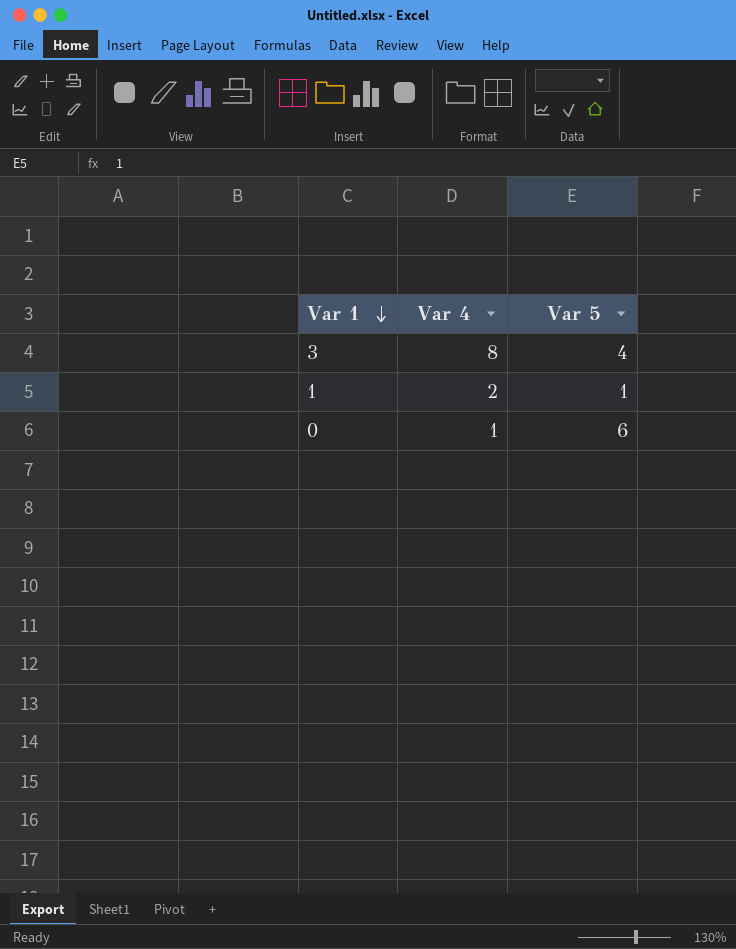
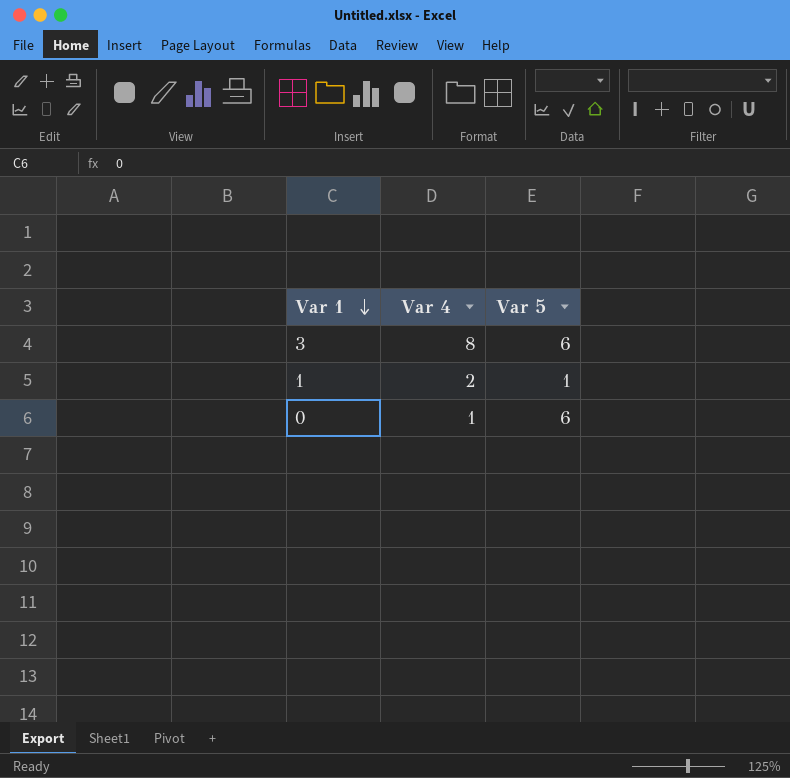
3 | Var 5: 4 -> 6

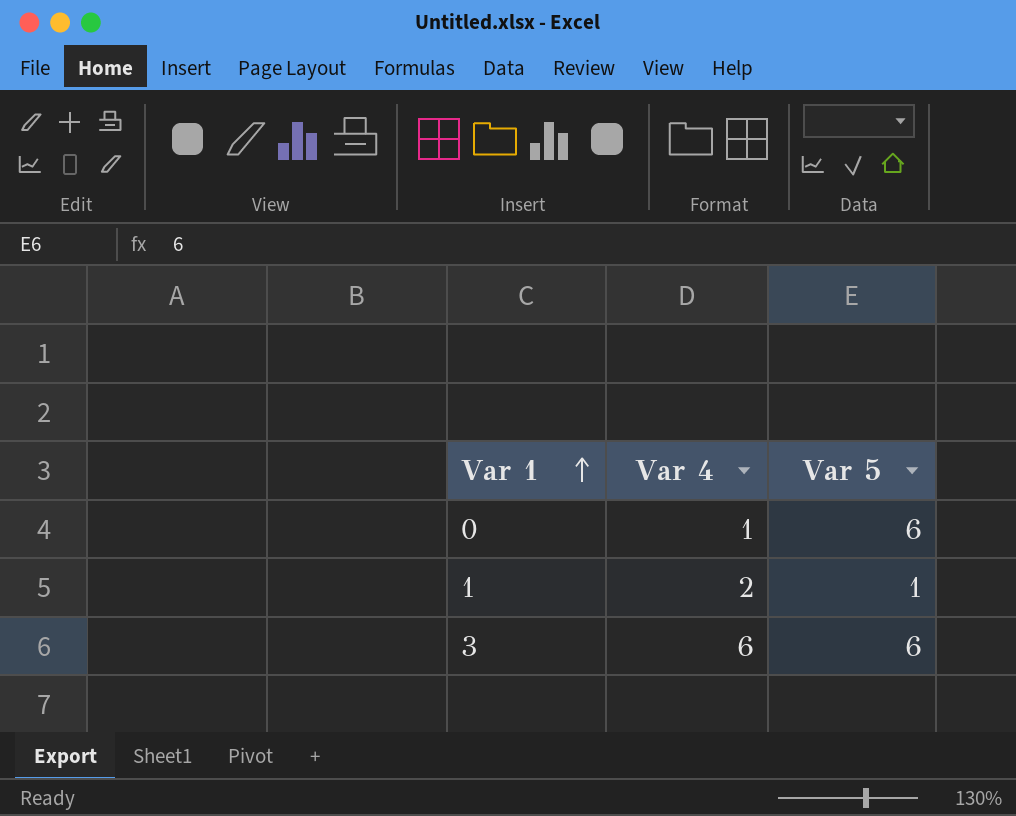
row order: Var 1 descending -> Var 1 ascending
3 | Var 4: 8 -> 6

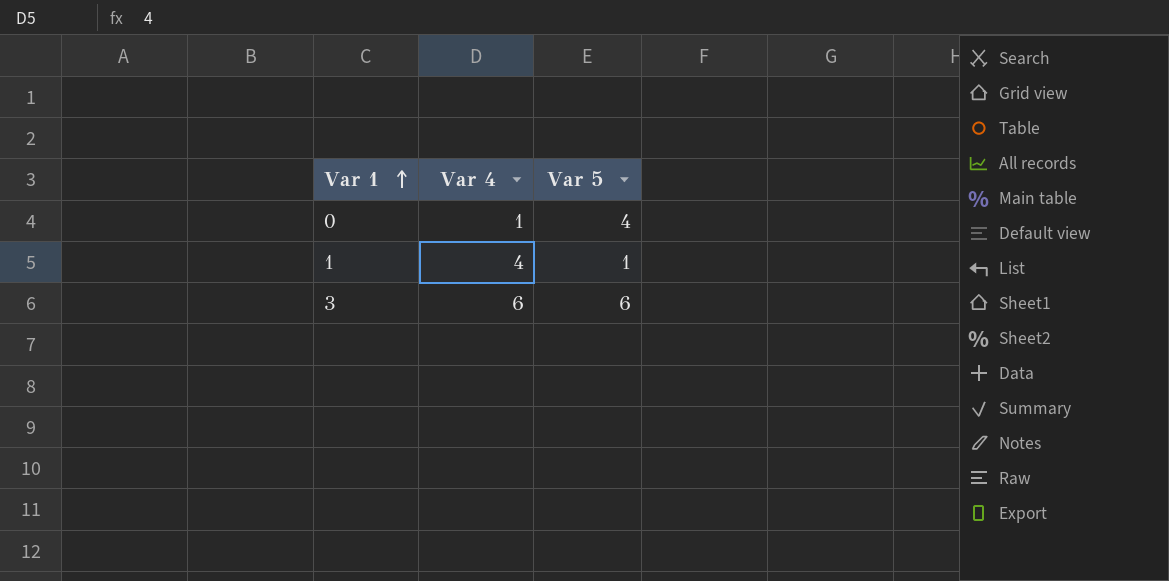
0 | Var 5: 6 -> 4
1 | Var 4: 2 -> 4

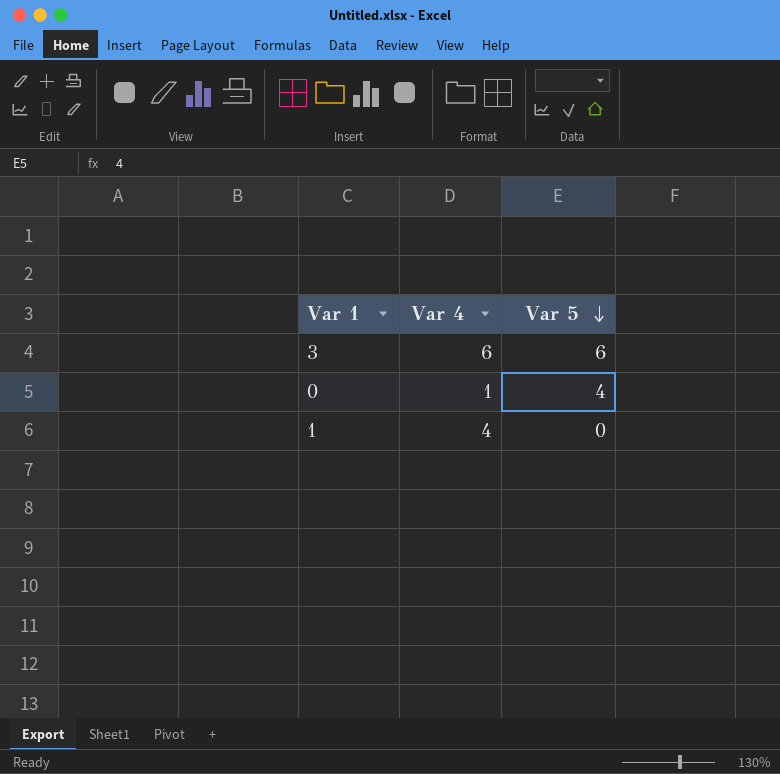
row order: Var 1 ascending -> Var 5 descending
1 | Var 5: 1 -> 0

